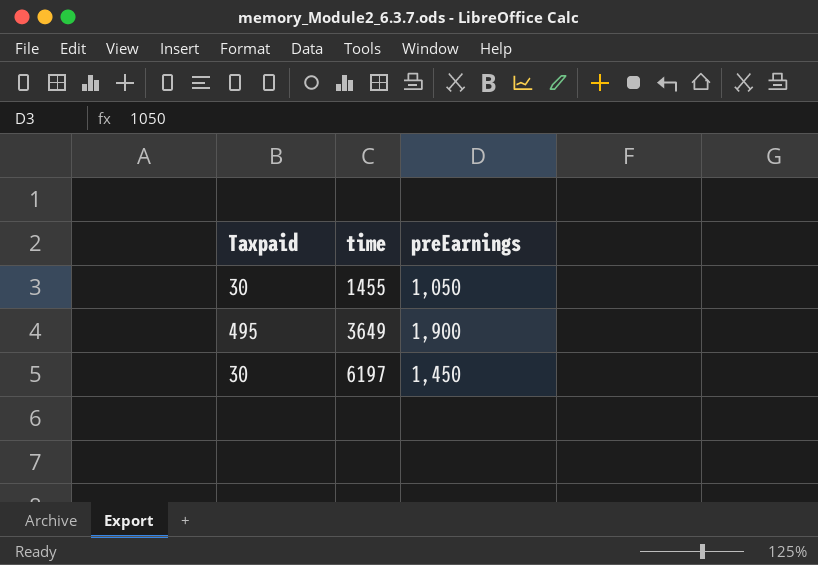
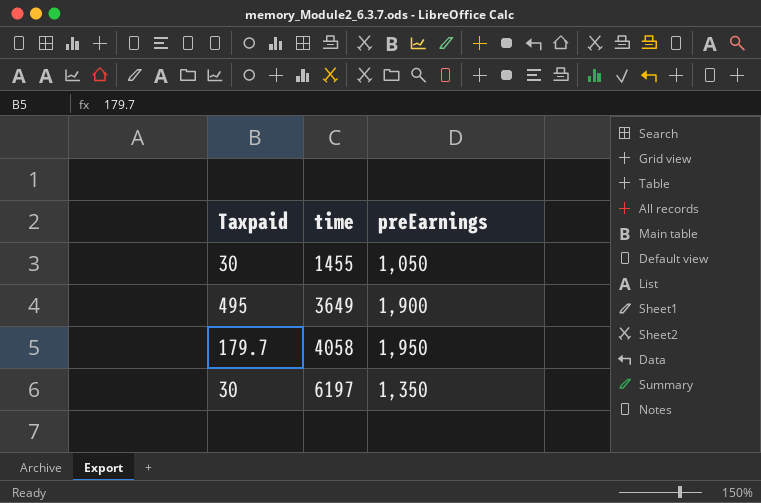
row 4058: none -> 179.7 | 1,950
6197 | preEarnings: 1,450 -> 1,350

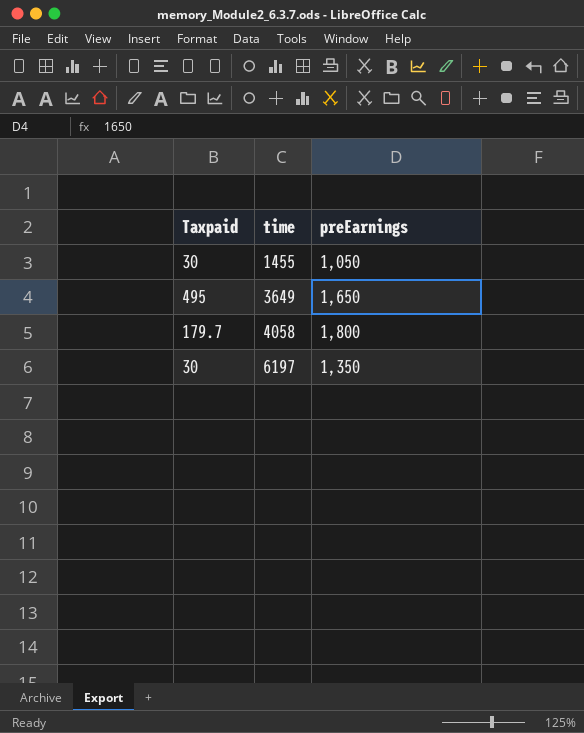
3649 | preEarnings: 1,900 -> 1,650
4058 | preEarnings: 1,950 -> 1,800

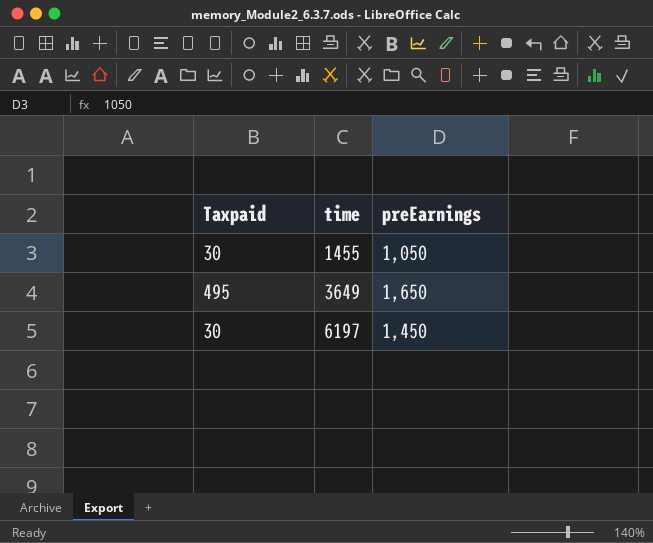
row 4058: 179.7 | 1,800 -> none
6197 | preEarnings: 1,350 -> 1,450

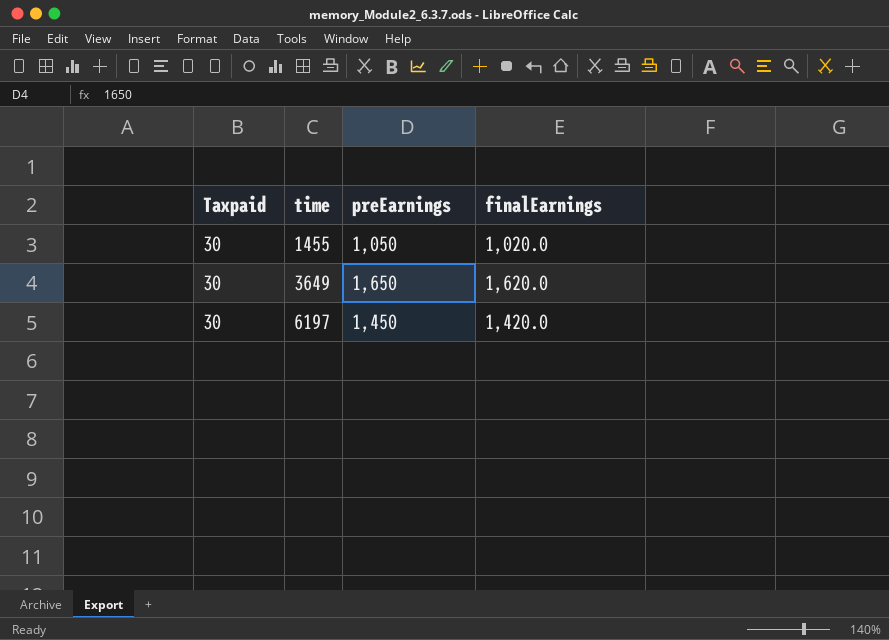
column finalEarnings | formula: none -> [preEarnings] - [Taxpaid]
3649 | Taxpaid: 495 -> 30

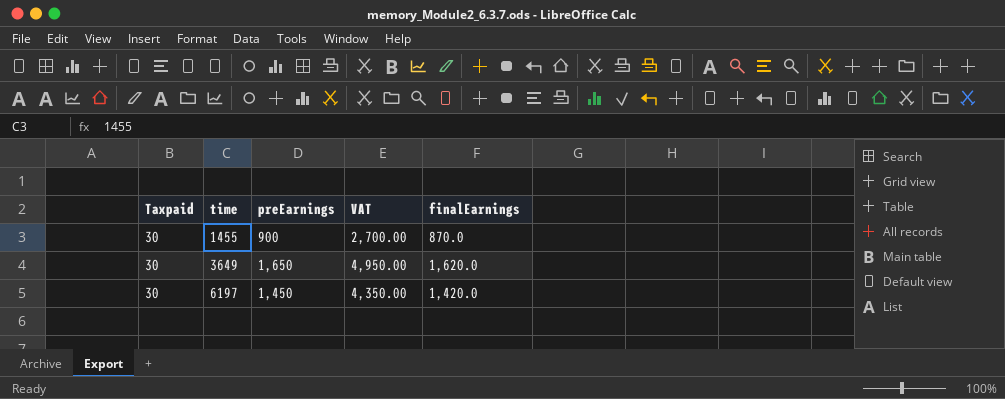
column VAT | formula: none -> [preEarnings] * 3
1455 | preEarnings: 1,050 -> 900
1455 | finalEarnings: 1,020.0 -> 870.0

